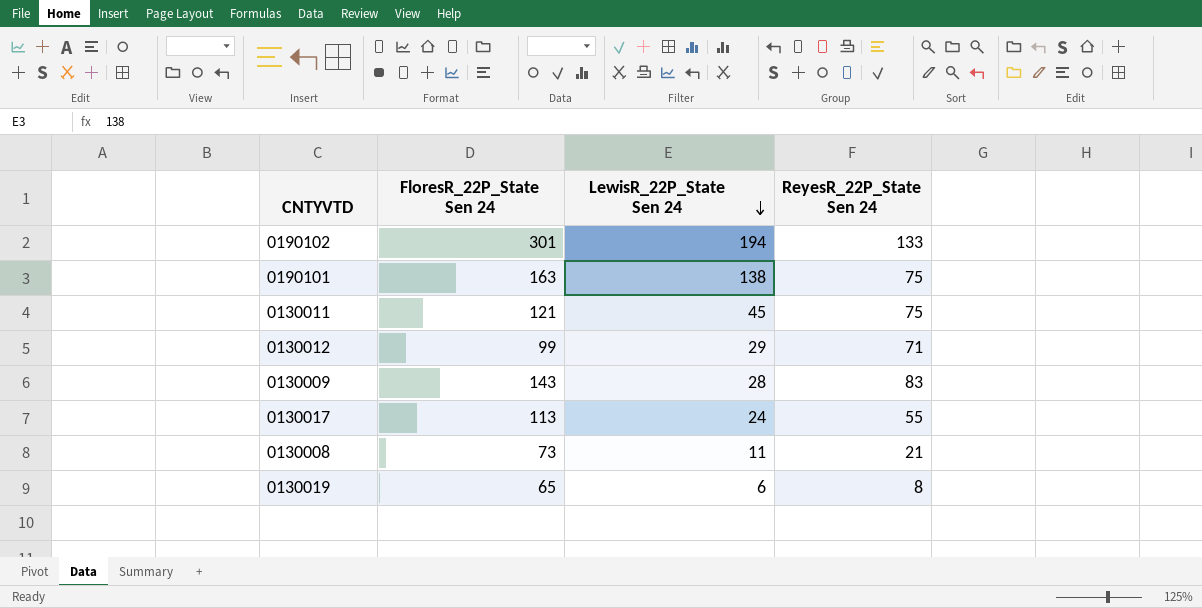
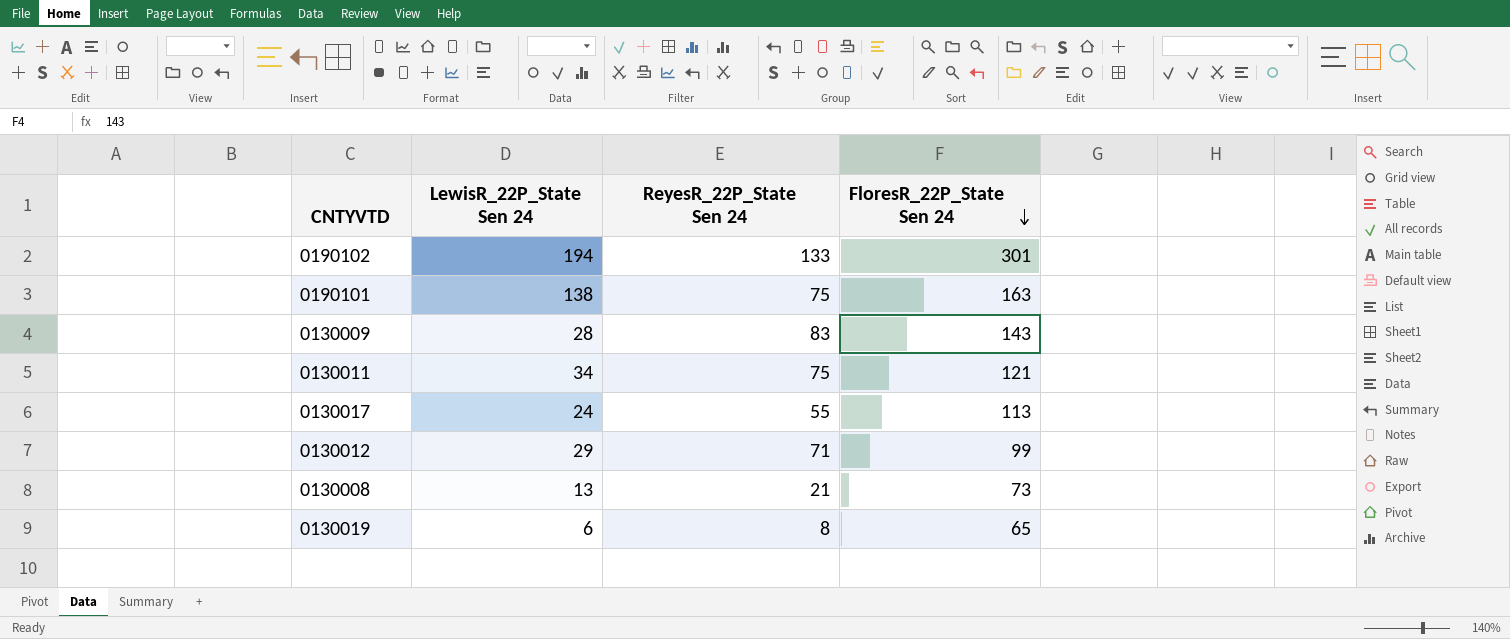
row order: LewisR_22P_State Sen 24 descending -> FloresR_22P_State Sen 24 descending
column FloresR_22P_State Sen 24 | position: 2 -> 4
0130011 | LewisR_22P_State Sen 24: 45 -> 34
0130008 | LewisR_22P_State Sen 24: 11 -> 13

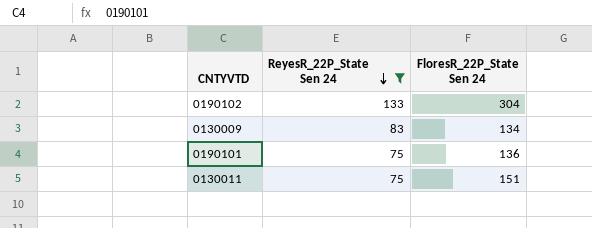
filter: none -> ReyesR_22P_State Sen 24 >= 75
row order: FloresR_22P_State Sen 24 descending -> ReyesR_22P_State Sen 24 descending
column LewisR_22P_State Sen 24 | position: 2 -> none
0190102 | FloresR_22P_State Sen 24: 301 -> 304
0130009 | FloresR_22P_State Sen 24: 143 -> 134
0190101 | FloresR_22P_State Sen 24: 163 -> 136
0130011 | FloresR_22P_State Sen 24: 121 -> 151

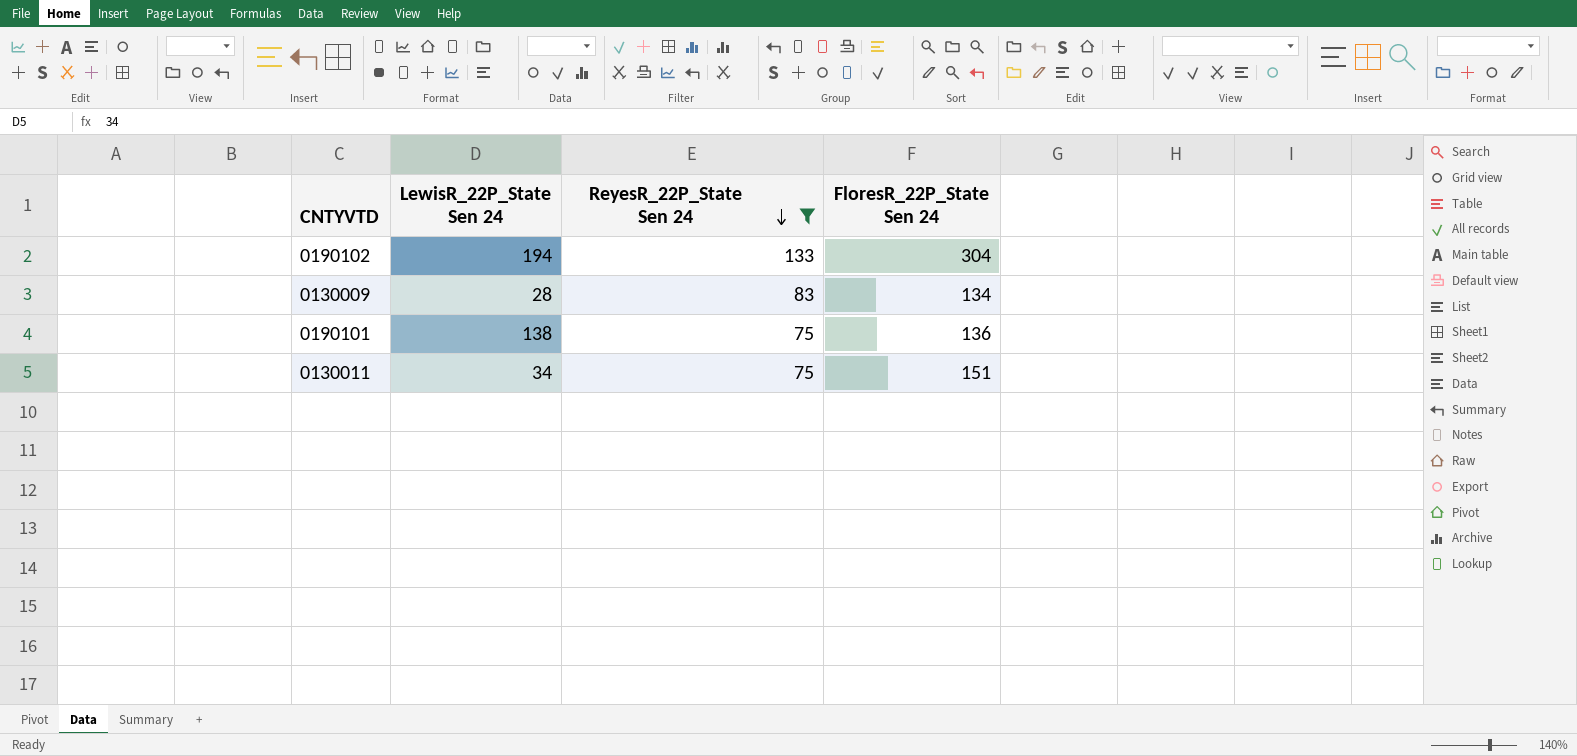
column LewisR_22P_State Sen 24 | position: none -> 2

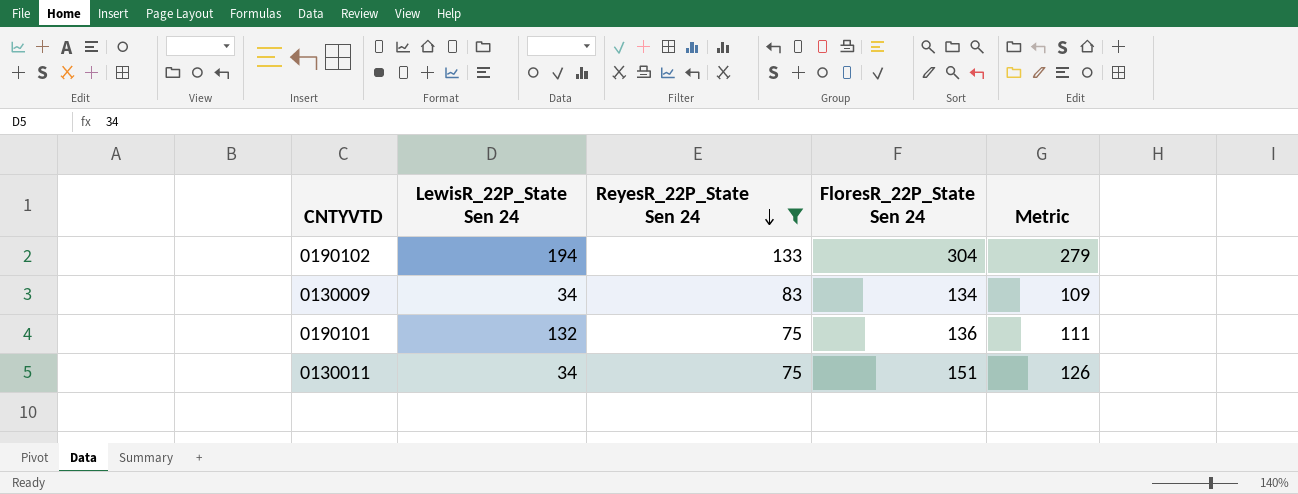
column Metric | formula: none -> [FloresR_22P_State Sen 24] - 25
0130009 | LewisR_22P_State Sen 24: 28 -> 34
0190101 | LewisR_22P_State Sen 24: 138 -> 132

